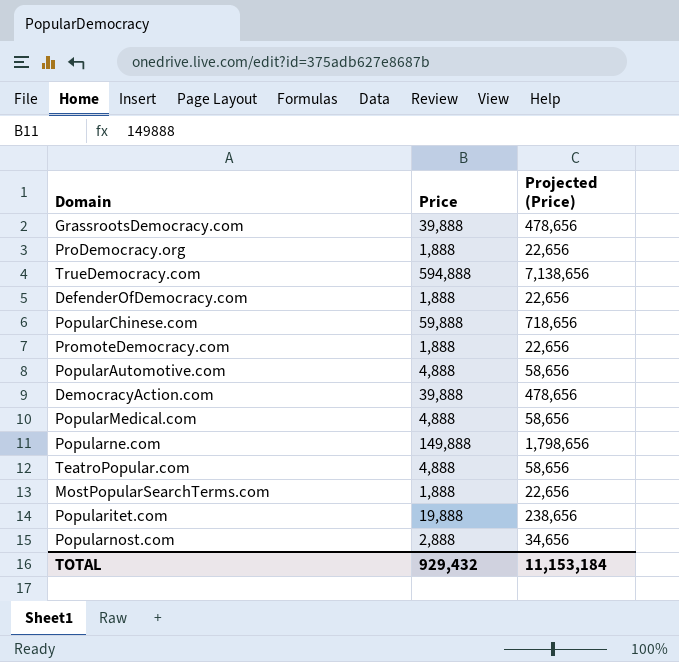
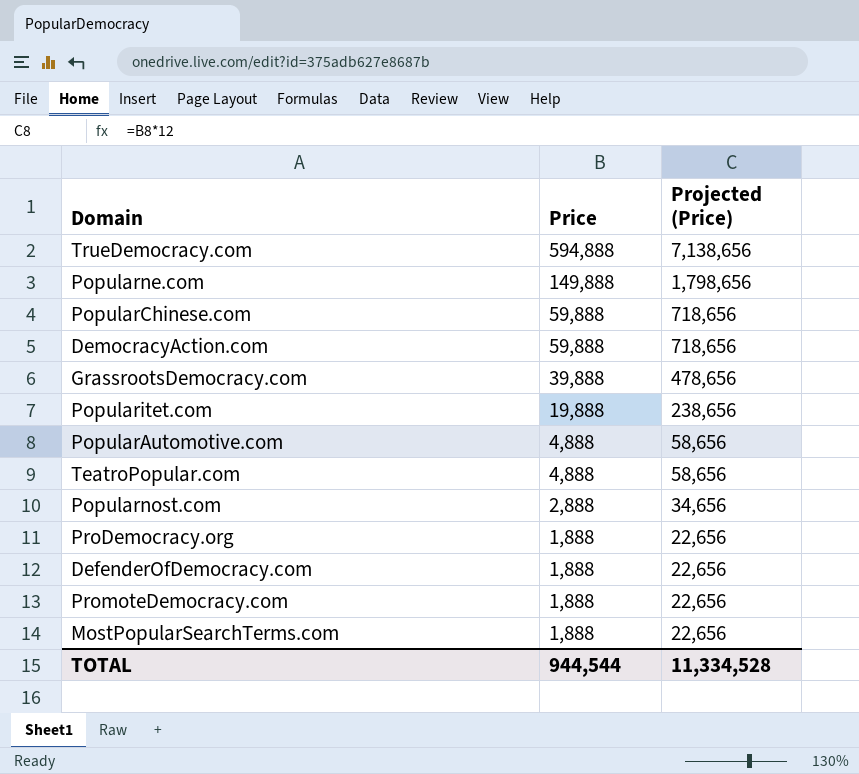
row order: none -> Price descending
row PopularMedical.com: 4,888 | 58,656 -> none
DemocracyAction.com | Price: 39,888 -> 59,888
DemocracyAction.com | Projected (Price): 478,656 -> 718,656
TOTAL | Price: 929,432 -> 944,544
TOTAL | Projected (Price): 11,153,184 -> 11,334,528

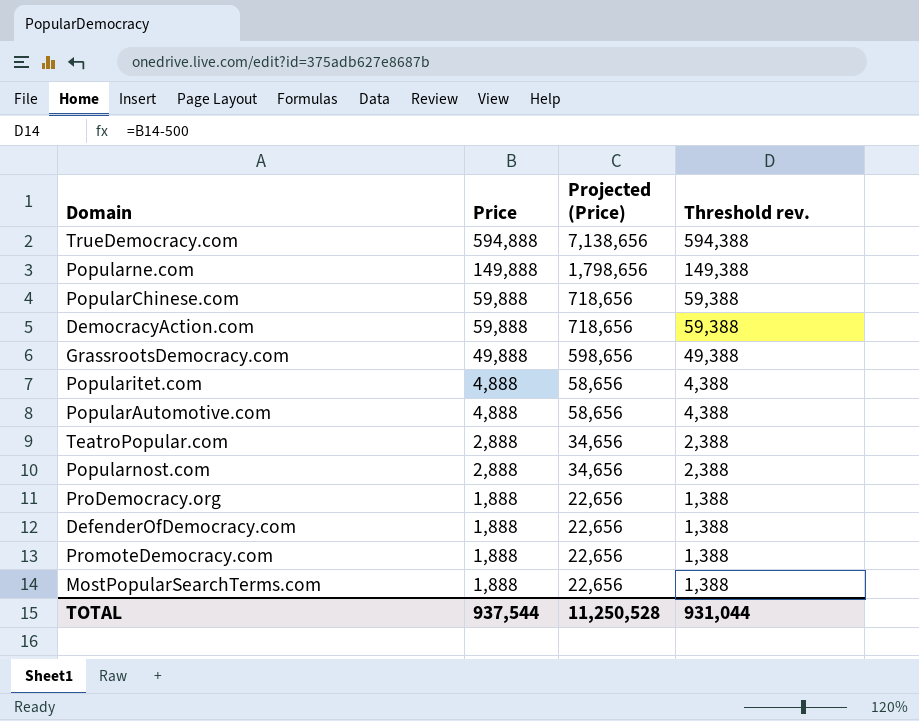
column Threshold rev. | formula: none -> [Price] - 500
GrassrootsDemocracy.com | Price: 39,888 -> 49,888
GrassrootsDemocracy.com | Projected (Price): 478,656 -> 598,656
Popularitet.com | Price: 19,888 -> 4,888
Popularitet.com | Projected (Price): 238,656 -> 58,656
TeatroPopular.com | Price: 4,888 -> 2,888
TeatroPopular.com | Projected (Price): 58,656 -> 34,656
TOTAL | Price: 944,544 -> 937,544
TOTAL | Projected (Price): 11,334,528 -> 11,250,528

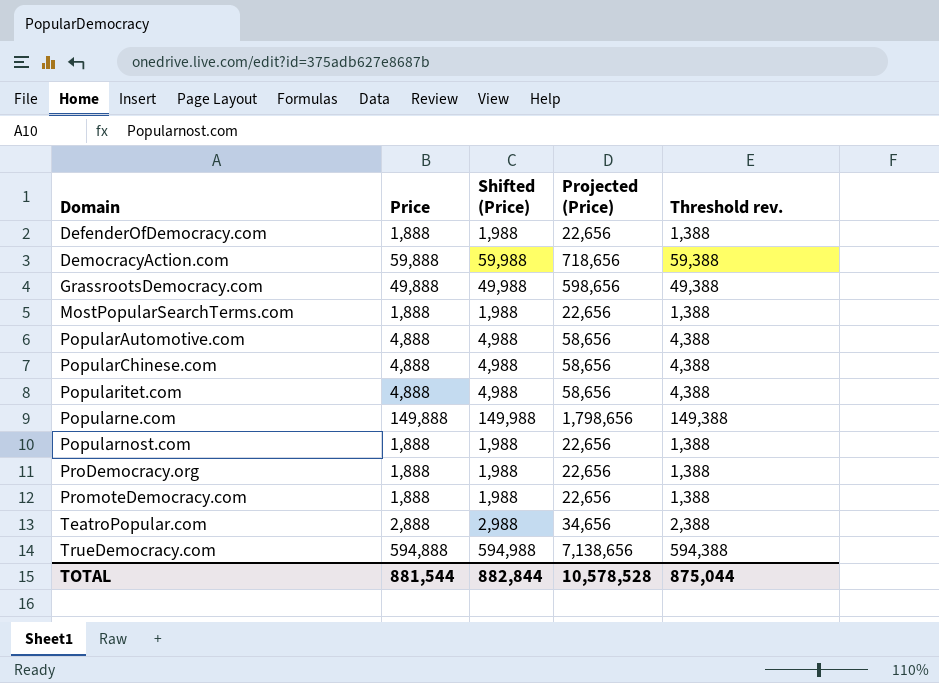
row order: Price descending -> Domain ascending
column Shifted (Price) | formula: none -> [Price] + 100
PopularChinese.com | Price: 59,888 -> 4,888
PopularChinese.com | Projected (Price): 718,656 -> 58,656
PopularChinese.com | Threshold rev.: 59,388 -> 4,388
Popularnost.com | Price: 2,888 -> 1,888
Popularnost.com | Projected (Price): 34,656 -> 22,656
Popularnost.com | Threshold rev.: 2,388 -> 1,388
TOTAL | Price: 937,544 -> 881,544
TOTAL | Projected (Price): 11,250,528 -> 10,578,528
TOTAL | Threshold rev.: 931,044 -> 875,044

